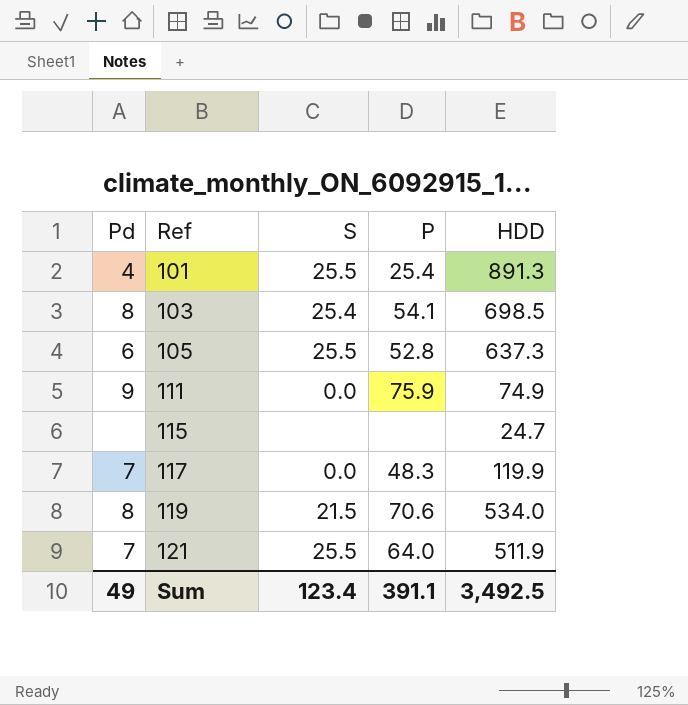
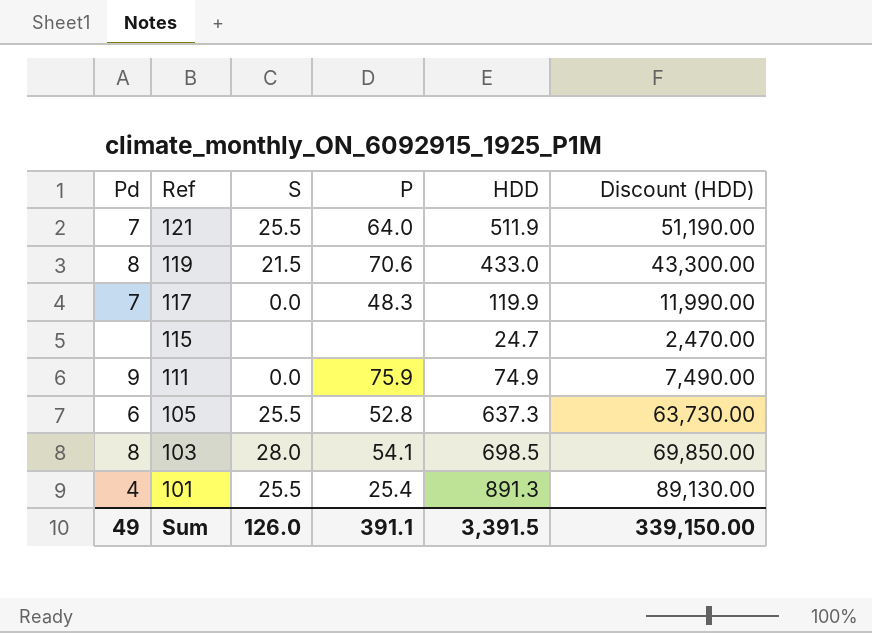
row order: Ref ascending -> Ref descending
column Discount (HDD) | formula: none -> [HDD] * 100
119 | HDD: 534.0 -> 433.0
103 | S: 25.4 -> 28.0
Sum | S: 123.4 -> 126.0
Sum | HDD: 3,492.5 -> 3,391.5

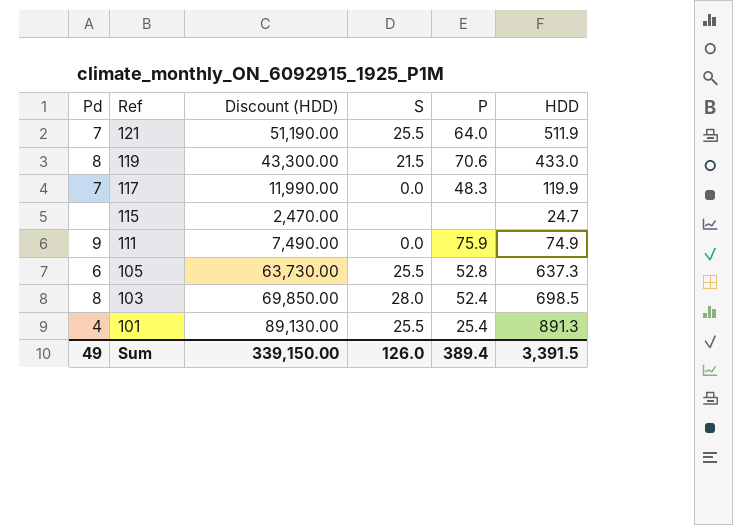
column Discount (HDD) | position: 6 -> 3
103 | P: 54.1 -> 52.4
Sum | P: 391.1 -> 389.4

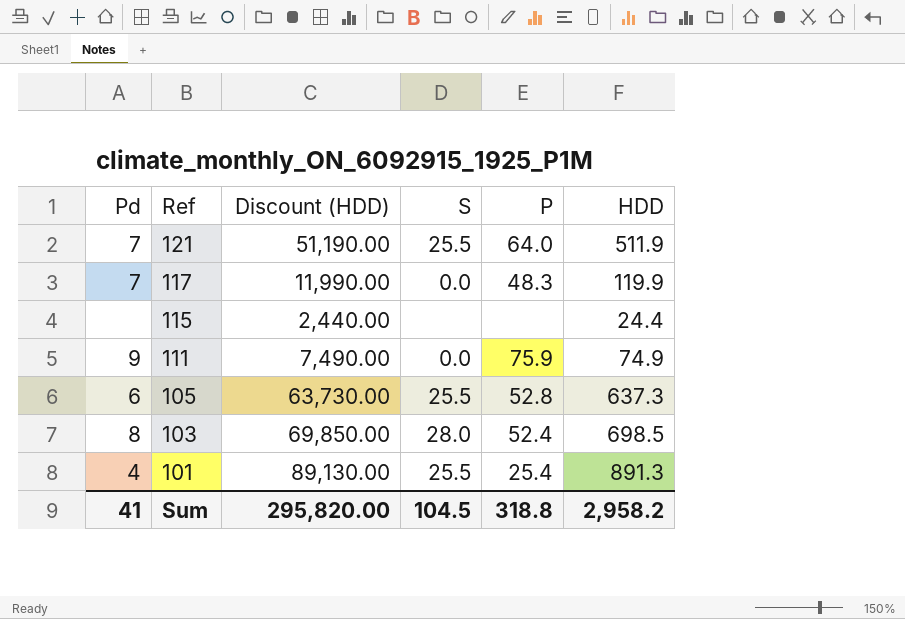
row 119: 8 | 43,300.00 | 21.5 | 70.6 | 433.0 -> none
115 | Discount (HDD): 2,470.00 -> 2,440.00
115 | HDD: 24.7 -> 24.4
Sum | Pd: 49 -> 41
Sum | Discount (HDD): 339,150.00 -> 295,820.00
Sum | S: 126.0 -> 104.5
Sum | P: 389.4 -> 318.8
Sum | HDD: 3,391.5 -> 2,958.2

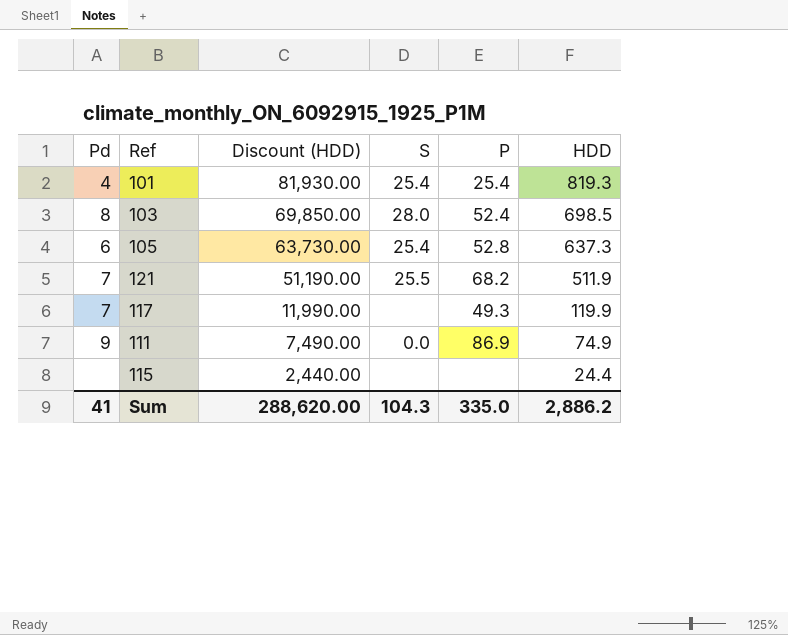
row order: Ref descending -> Discount (HDD) descending
101 | Discount (HDD): 89,130.00 -> 81,930.00
101 | S: 25.5 -> 25.4
101 | HDD: 891.3 -> 819.3
105 | S: 25.5 -> 25.4
121 | P: 64.0 -> 68.2
117 | S: 0.0 -> none
117 | P: 48.3 -> 49.3
111 | P: 75.9 -> 86.9
Sum | Discount (HDD): 295,820.00 -> 288,620.00
Sum | S: 104.5 -> 104.3
Sum | P: 318.8 -> 335.0
Sum | HDD: 2,958.2 -> 2,886.2

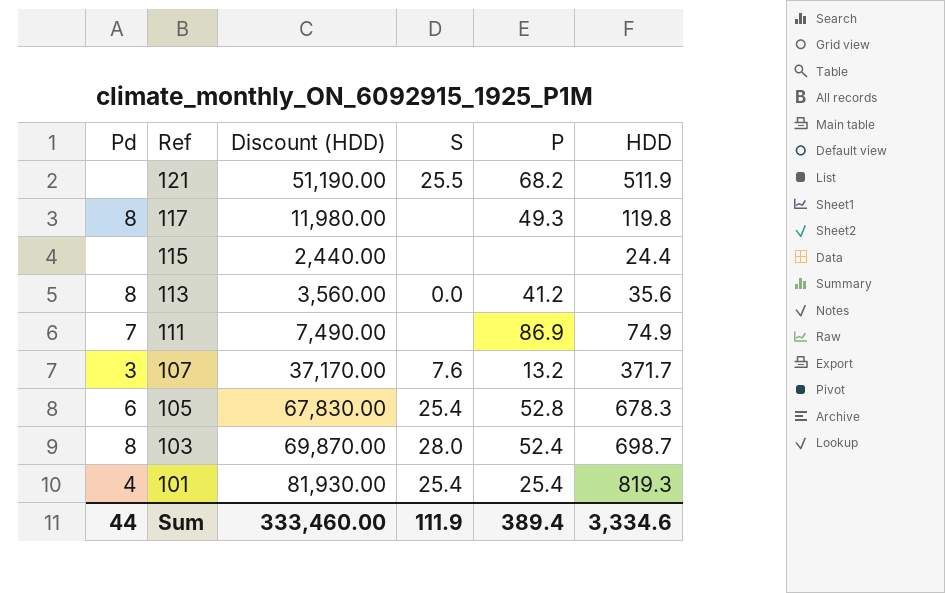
row order: Discount (HDD) descending -> Ref descending
121 | Pd: 7 -> none
117 | Pd: 7 -> 8
117 | Discount (HDD): 11,990.00 -> 11,980.00
117 | HDD: 119.9 -> 119.8
row 113: none -> 8 | 3,560.00 | 0.0 | 41.2 | 35.6
111 | Pd: 9 -> 7
111 | S: 0.0 -> none
row 107: none -> 3 | 37,170.00 | 7.6 | 13.2 | 371.7
105 | Discount (HDD): 63,730.00 -> 67,830.00
105 | HDD: 637.3 -> 678.3
103 | Discount (HDD): 69,850.00 -> 69,870.00
103 | HDD: 698.5 -> 698.7
Sum | Pd: 41 -> 44
Sum | Discount (HDD): 288,620.00 -> 333,460.00
Sum | S: 104.3 -> 111.9
Sum | P: 335.0 -> 389.4
Sum | HDD: 2,886.2 -> 3,334.6

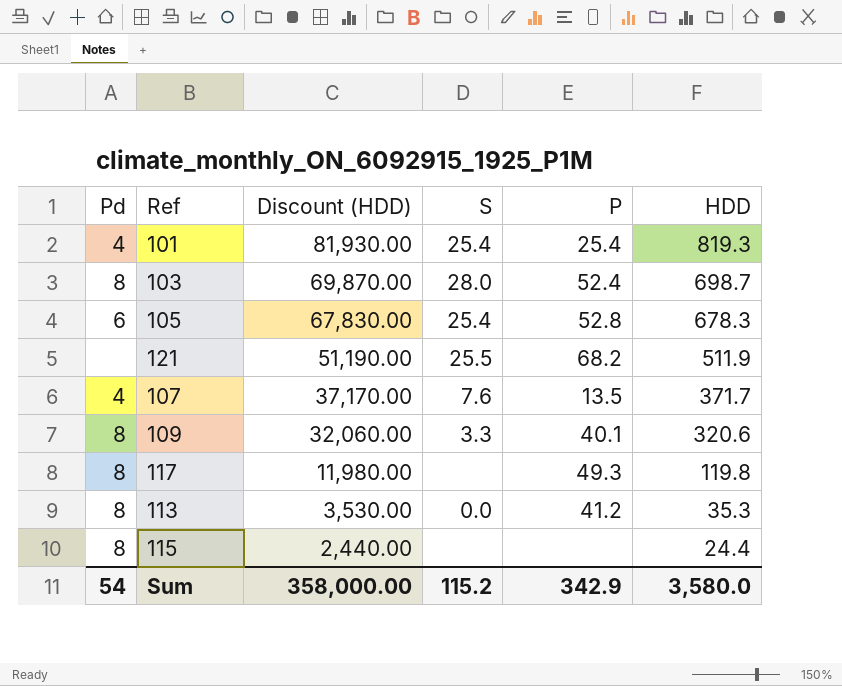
row order: Ref descending -> Discount (HDD) descending
row 111: 7 | 7,490.00 | none | 86.9 | 74.9 -> none
107 | Pd: 3 -> 4
107 | P: 13.2 -> 13.5
row 109: none -> 8 | 32,060.00 | 3.3 | 40.1 | 320.6
113 | Discount (HDD): 3,560.00 -> 3,530.00
113 | HDD: 35.6 -> 35.3
115 | Pd: none -> 8
Sum | Pd: 44 -> 54
Sum | Discount (HDD): 333,460.00 -> 358,000.00
Sum | S: 111.9 -> 115.2
Sum | P: 389.4 -> 342.9
Sum | HDD: 3,334.6 -> 3,580.0

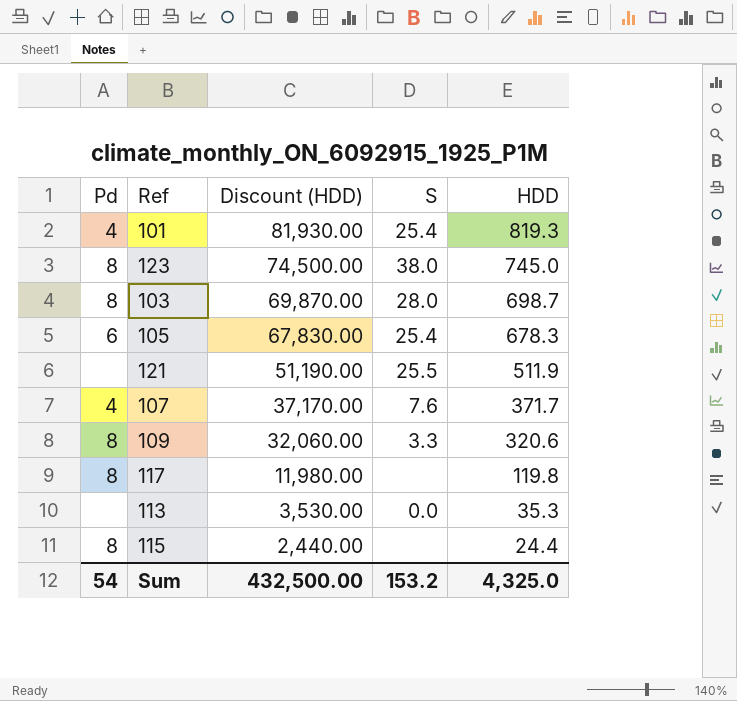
column P | position: 5 -> none
row 123: none -> 8 | 74,500.00 | 38.0 | 745.0
113 | Pd: 8 -> none
Sum | Discount (HDD): 358,000.00 -> 432,500.00
Sum | S: 115.2 -> 153.2
Sum | HDD: 3,580.0 -> 4,325.0

